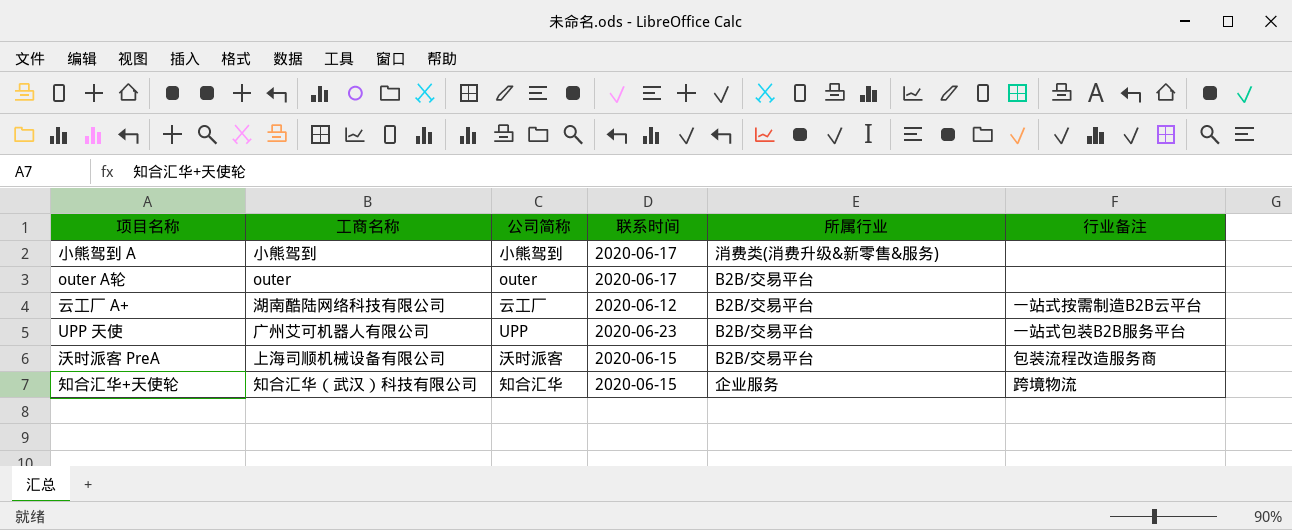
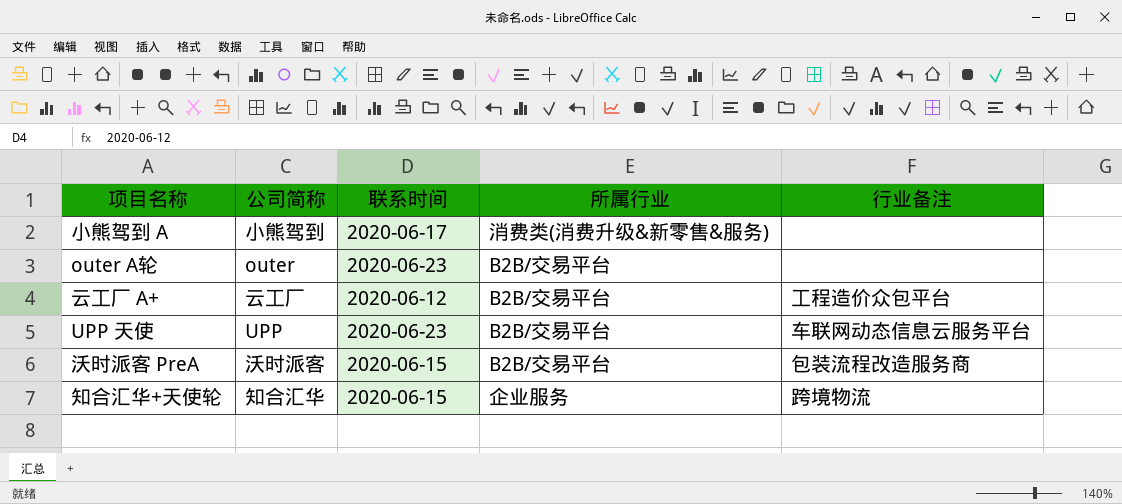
column 工商名称 | position: 2 -> none
outer A轮 | 联系时间: 2020-06-17 -> 2020-06-23
云工厂 A+ | 行业备注: 一站式按需制造B2B云平台 -> 工程造价众包平台
UPP 天使 | 行业备注: 一站式包装B2B服务平台 -> 车联网动态信息云服务平台

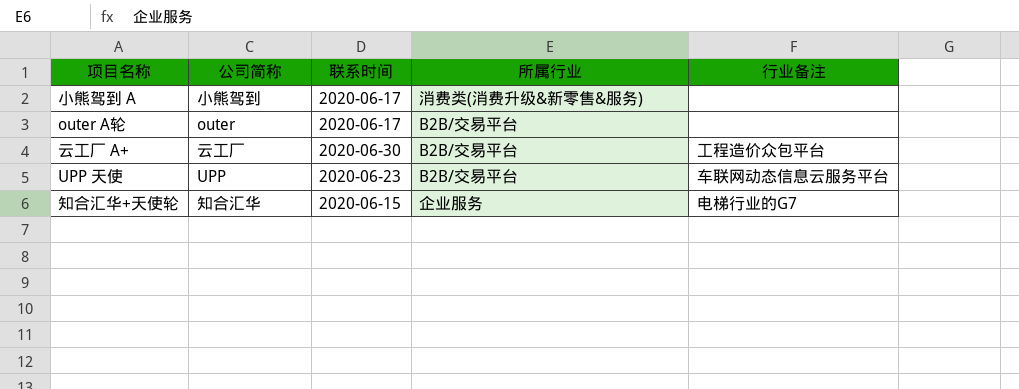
row 沃时派客 PreA: 沃时派客 | 2020-06-15 | B2B/交易平台 | 包装流程改造服务商 -> none
outer A轮 | 联系时间: 2020-06-23 -> 2020-06-17
云工厂 A+ | 联系时间: 2020-06-12 -> 2020-06-30
知合汇华+天使轮 | 行业备注: 跨境物流 -> 电梯行业的G7

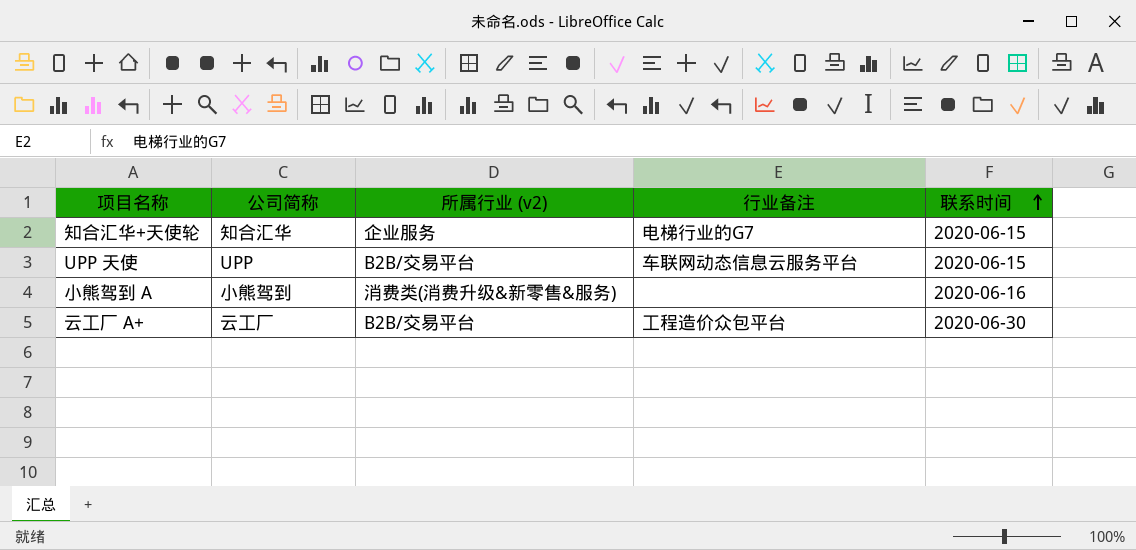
row order: none -> 联系时间 ascending
column name: 所属行业 -> 所属行业 (v2)
column 联系时间 | position: 3 -> 5
row outer A轮: outer | 2020-06-17 | B2B/交易平台 | none -> none
UPP 天使 | 联系时间: 2020-06-23 -> 2020-06-15
小熊驾到 A | 联系时间: 2020-06-17 -> 2020-06-16

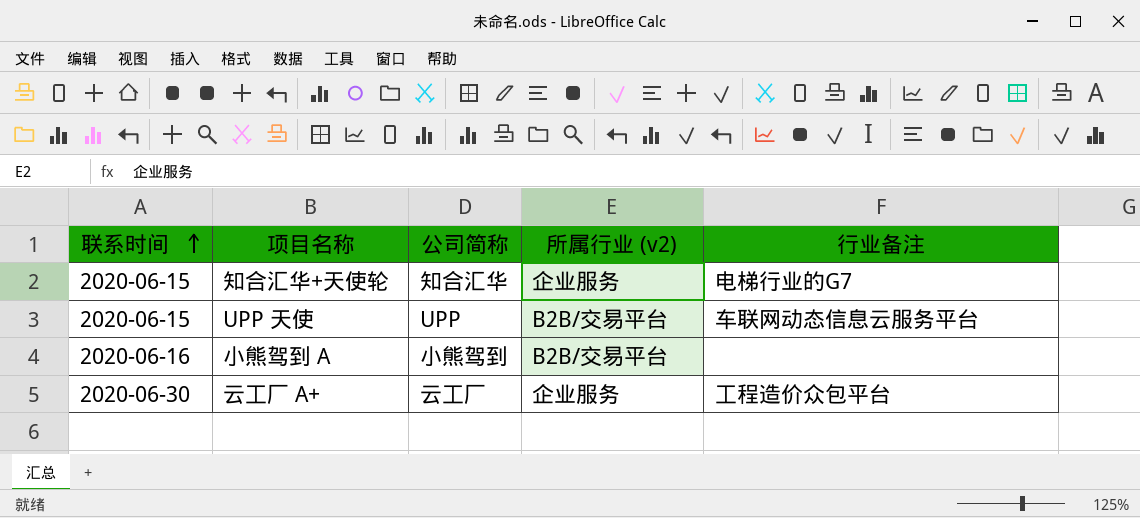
column 联系时间 | position: 5 -> 1
小熊驾到 A | 所属行业 (v2): 消费类(消费升级&新零售&服务) -> B2B/交易平台
云工厂 A+ | 所属行业 (v2): B2B/交易平台 -> 企业服务

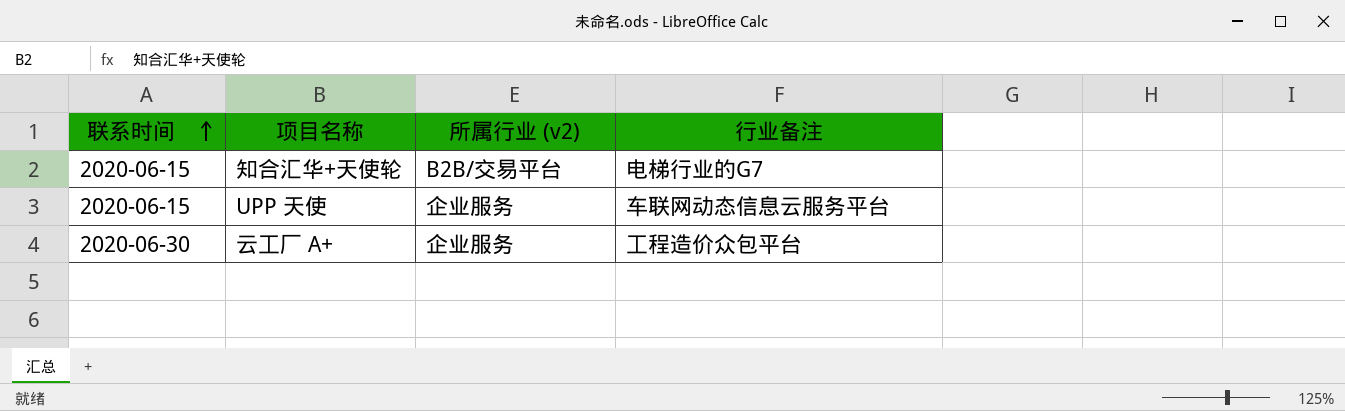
column 公司简称 | position: 3 -> none
row 小熊驾到 A: 2020-06-16 | 小熊驾到 | B2B/交易平台 | none -> none
知合汇华+天使轮 | 所属行业 (v2): 企业服务 -> B2B/交易平台
UPP 天使 | 所属行业 (v2): B2B/交易平台 -> 企业服务

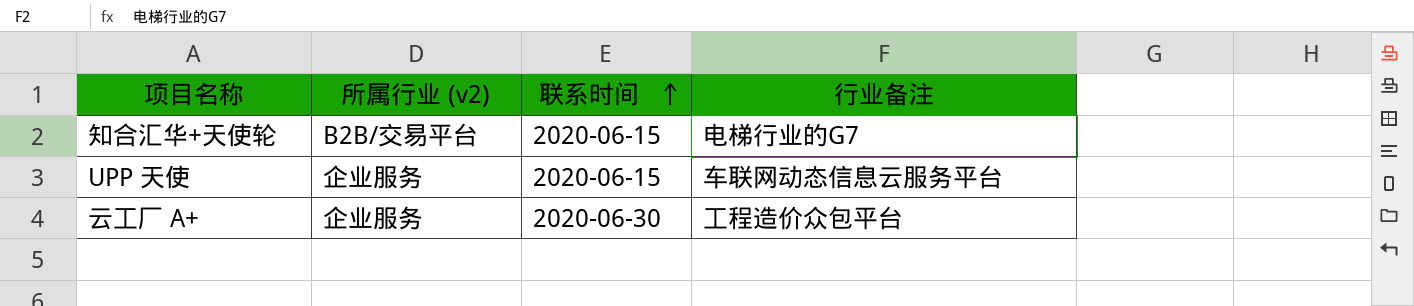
column 联系时间 | position: 1 -> 3

